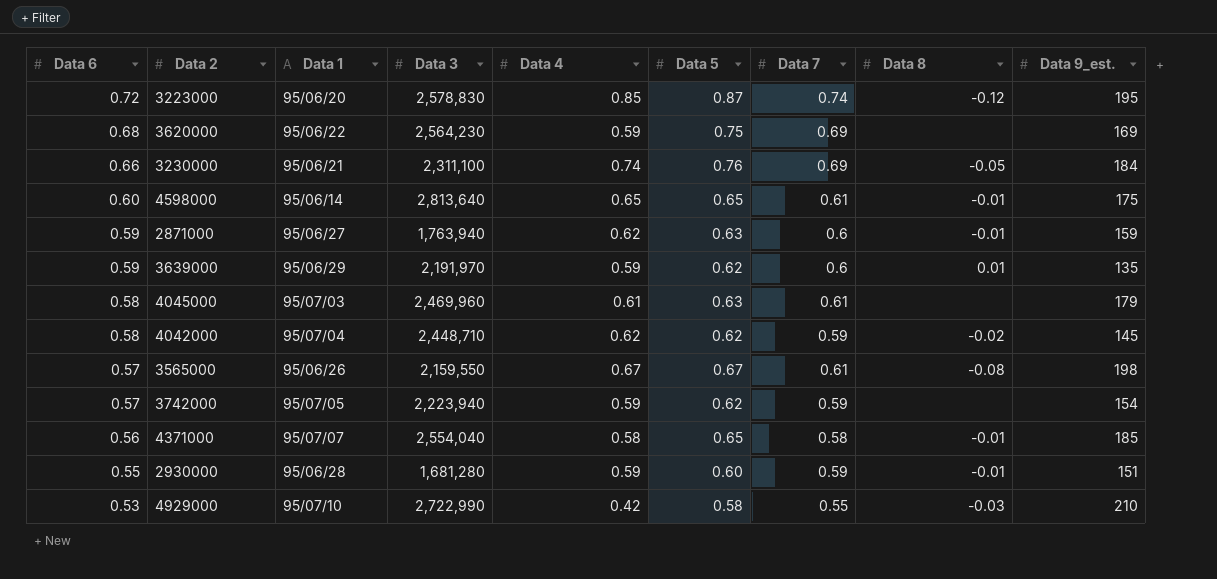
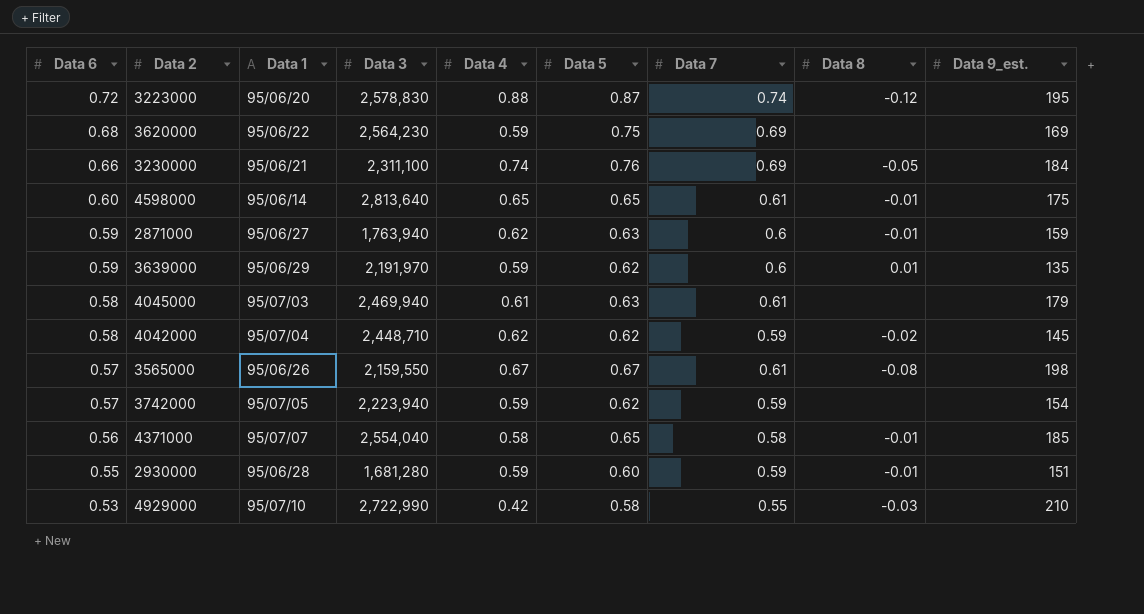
3223000 | Data 4: 0.85 -> 0.88
4045000 | Data 3: 2,469,960 -> 2,469,940

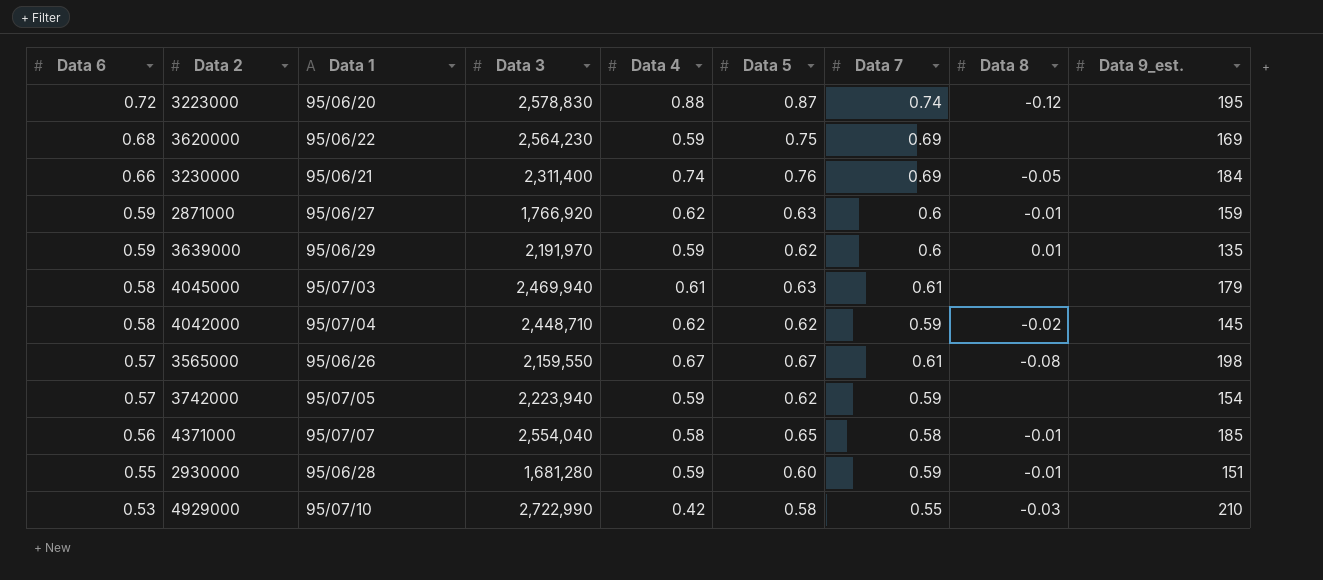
row 4598000: 0.60 | 95/06/14 | 2,813,640 | 0.65 | 0.65 | 0.61 | -0.01 | 175 -> none
3230000 | Data 3: 2,311,100 -> 2,311,400
2871000 | Data 3: 1,763,940 -> 1,766,920

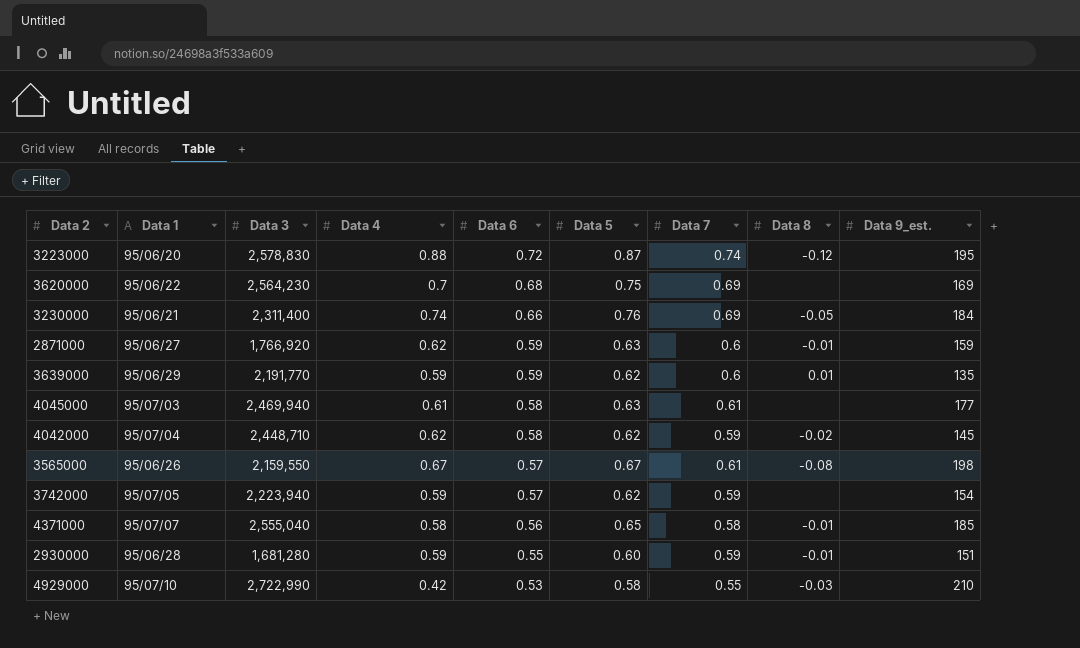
column Data 6 | position: 1 -> 5
3620000 | Data 4: 0.59 -> 0.7
3639000 | Data 3: 2,191,970 -> 2,191,770
4045000 | Data 9_est.: 179 -> 177
4371000 | Data 3: 2,554,040 -> 2,555,040

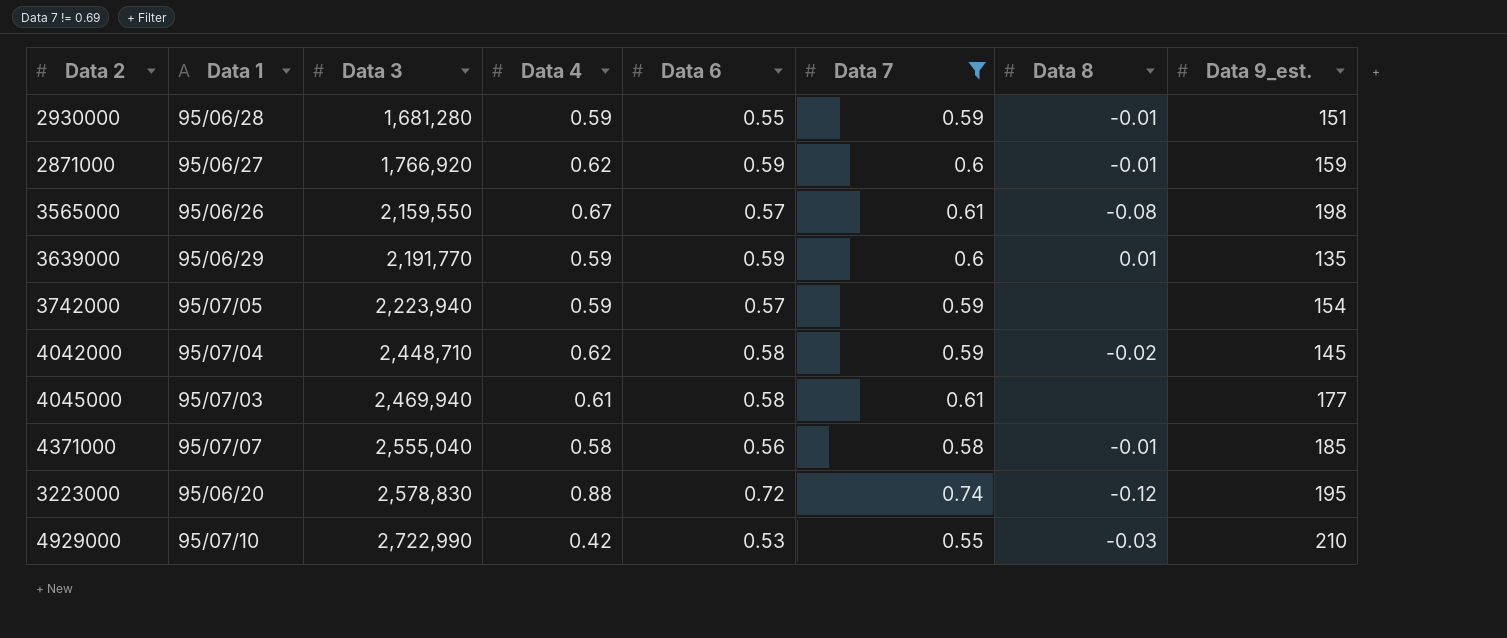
filter: none -> Data 7 != 0.69
row order: Data 6 descending -> Data 3 ascending
column Data 5 | position: 6 -> none

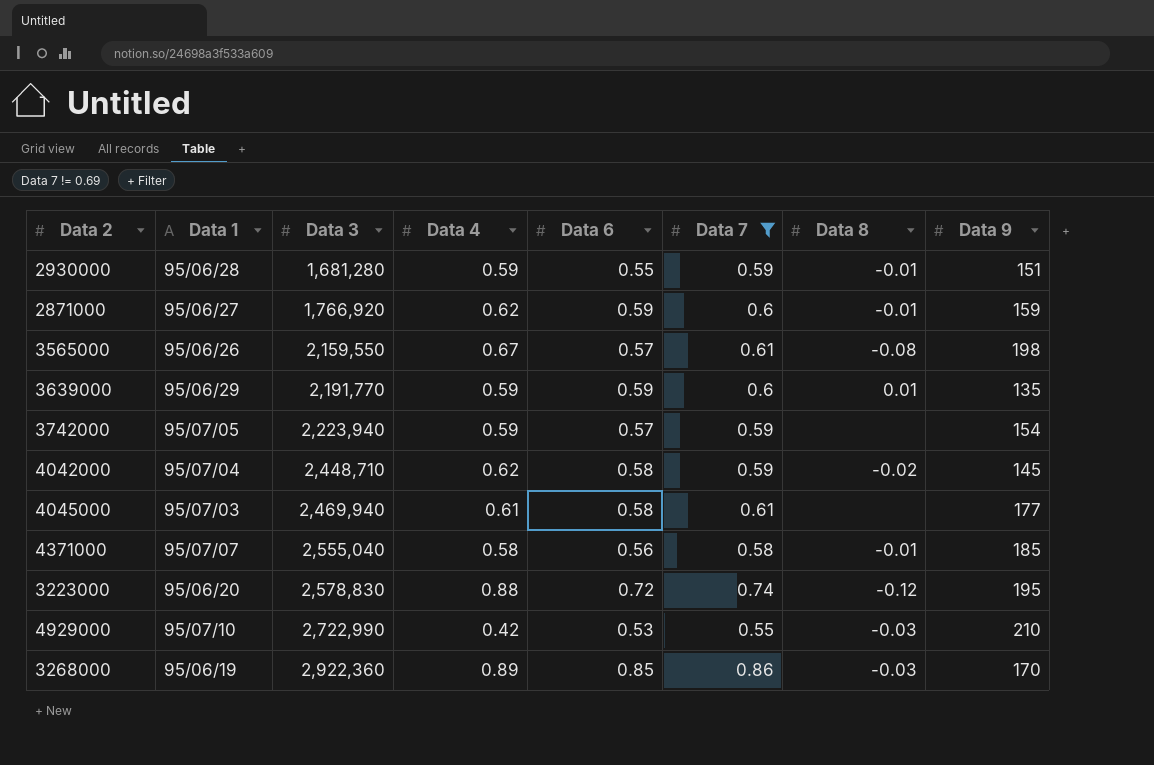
column name: Data 9_est. -> Data 9
row 3268000: none -> 95/06/19 | 2,922,360 | 0.89 | 0.85 | 0.86 | -0.03 | 170

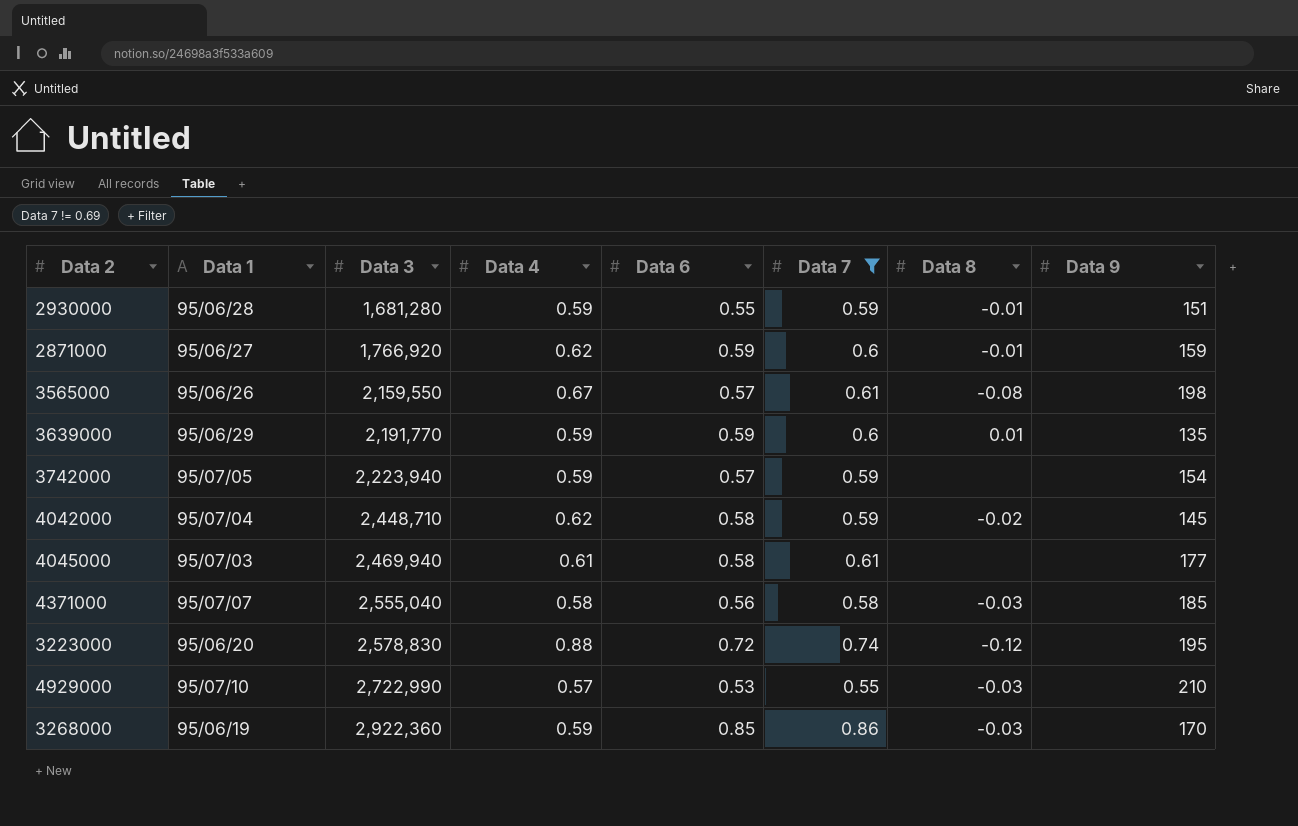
4371000 | Data 8: -0.01 -> -0.03
4929000 | Data 4: 0.42 -> 0.57
3268000 | Data 4: 0.89 -> 0.59

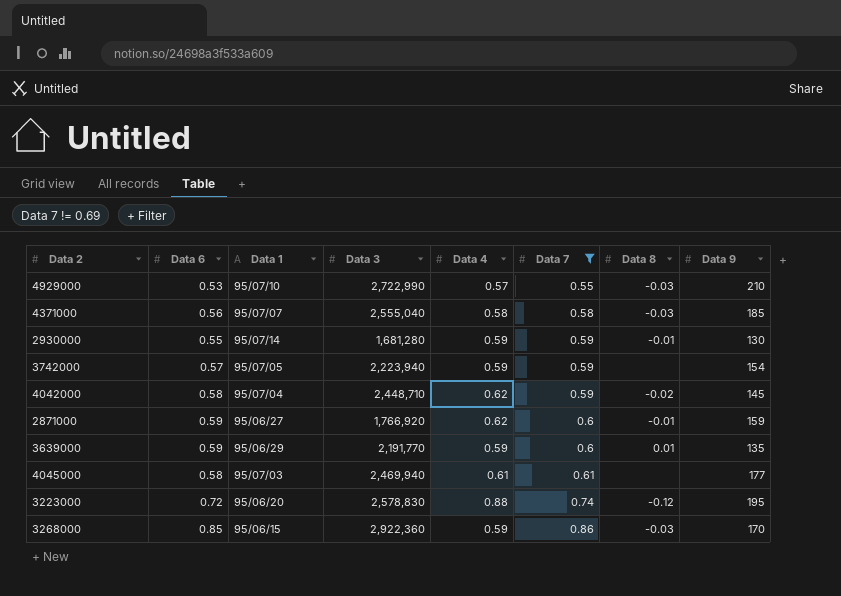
row order: Data 3 ascending -> Data 7 ascending
column Data 6 | position: 5 -> 2
row 3565000: 95/06/26 | 2,159,550 | 0.67 | 0.57 | 0.61 | -0.08 | 198 -> none
2930000 | Data 1: 95/06/28 -> 95/07/14
2930000 | Data 9: 151 -> 130
3268000 | Data 1: 95/06/19 -> 95/06/15

